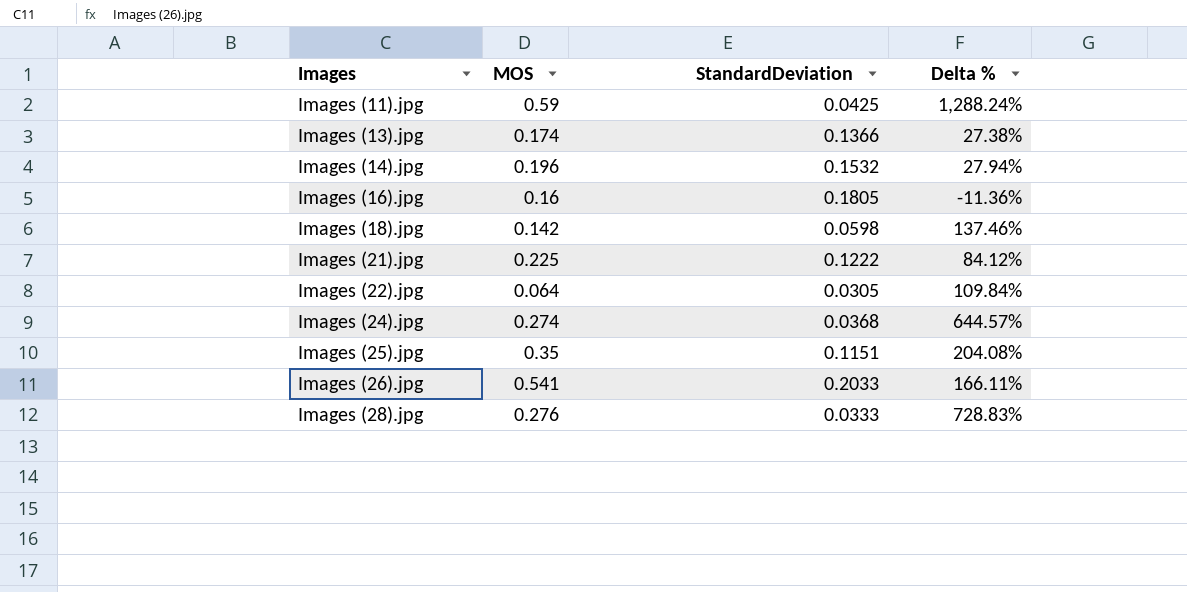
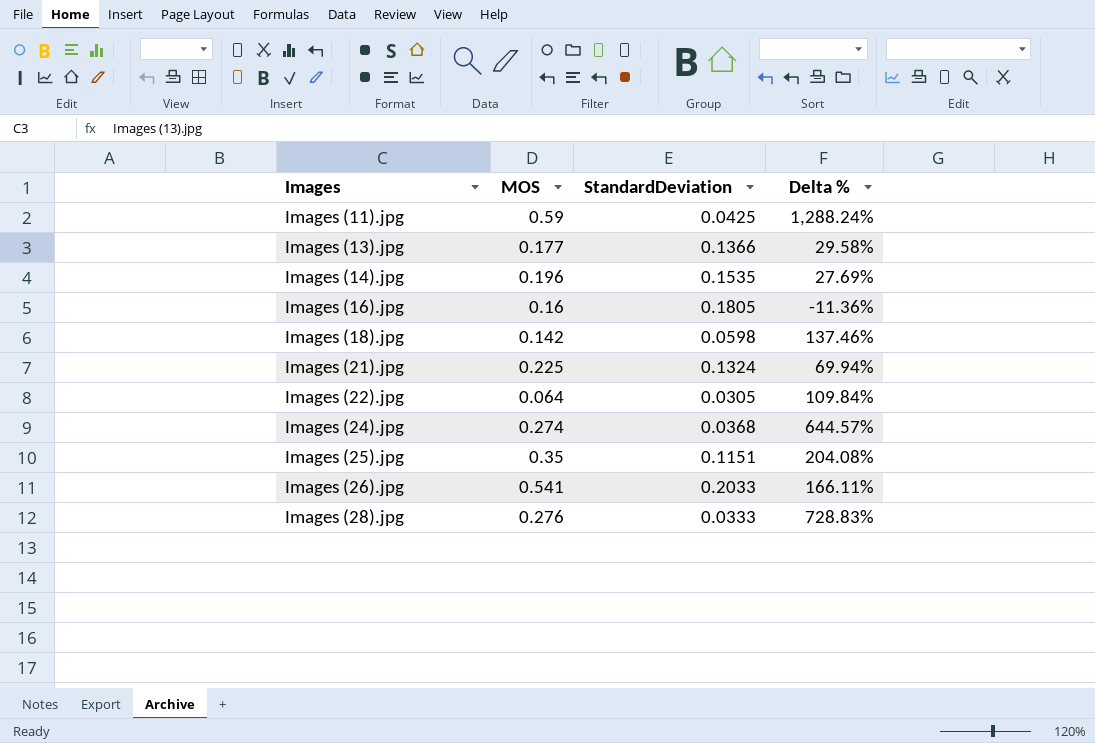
Images (13).jpg | MOS: 0.174 -> 0.177
Images (13).jpg | Delta %: 27.38% -> 29.58%
Images (14).jpg | StandardDeviation: 0.1532 -> 0.1535
Images (14).jpg | Delta %: 27.94% -> 27.69%
Images (21).jpg | StandardDeviation: 0.1222 -> 0.1324
Images (21).jpg | Delta %: 84.12% -> 69.94%

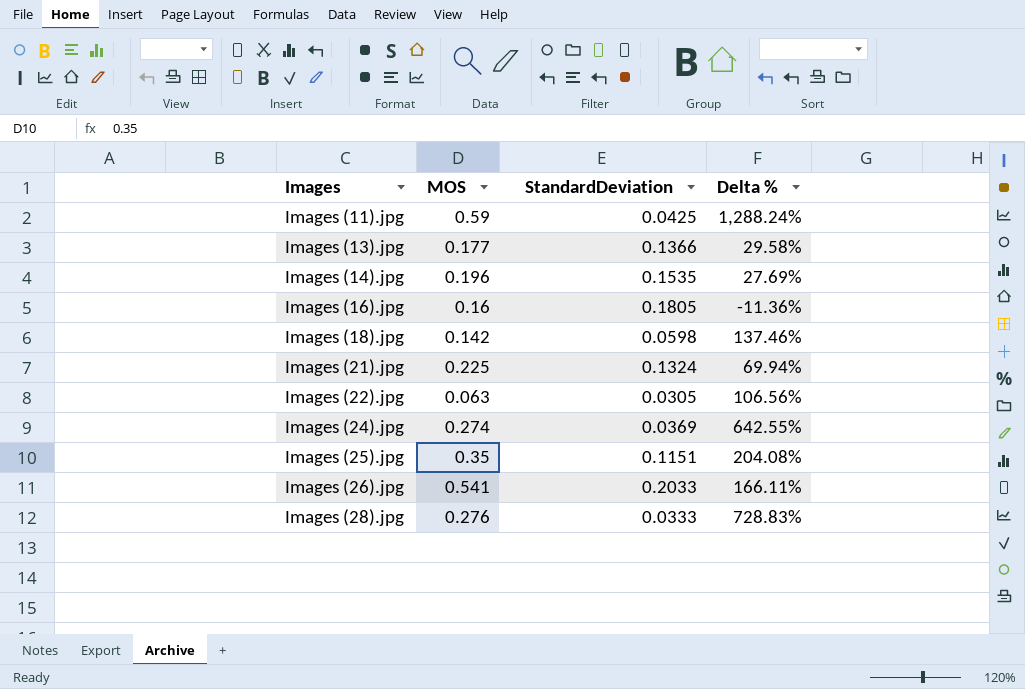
Images (22).jpg | MOS: 0.064 -> 0.063
Images (22).jpg | Delta %: 109.84% -> 106.56%
Images (24).jpg | StandardDeviation: 0.0368 -> 0.0369
Images (24).jpg | Delta %: 644.57% -> 642.55%

